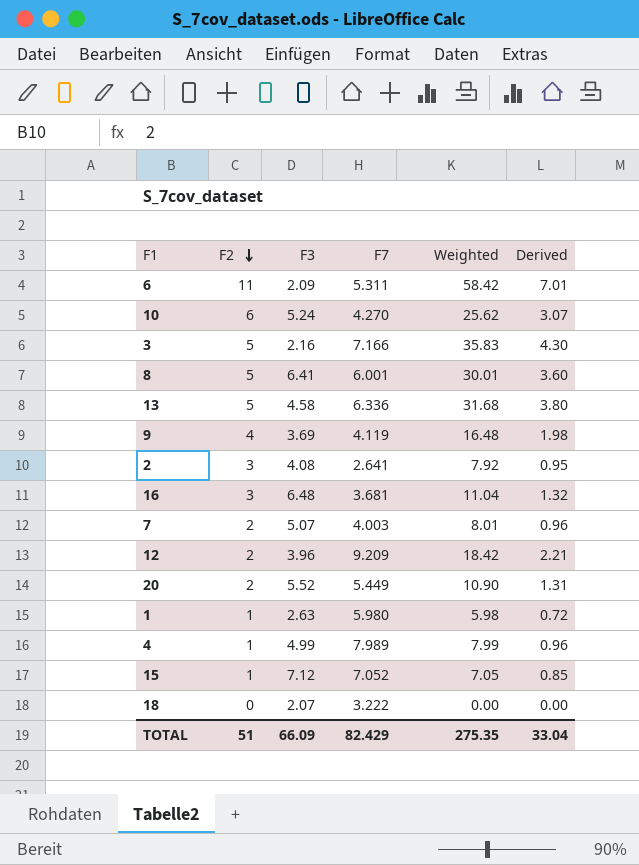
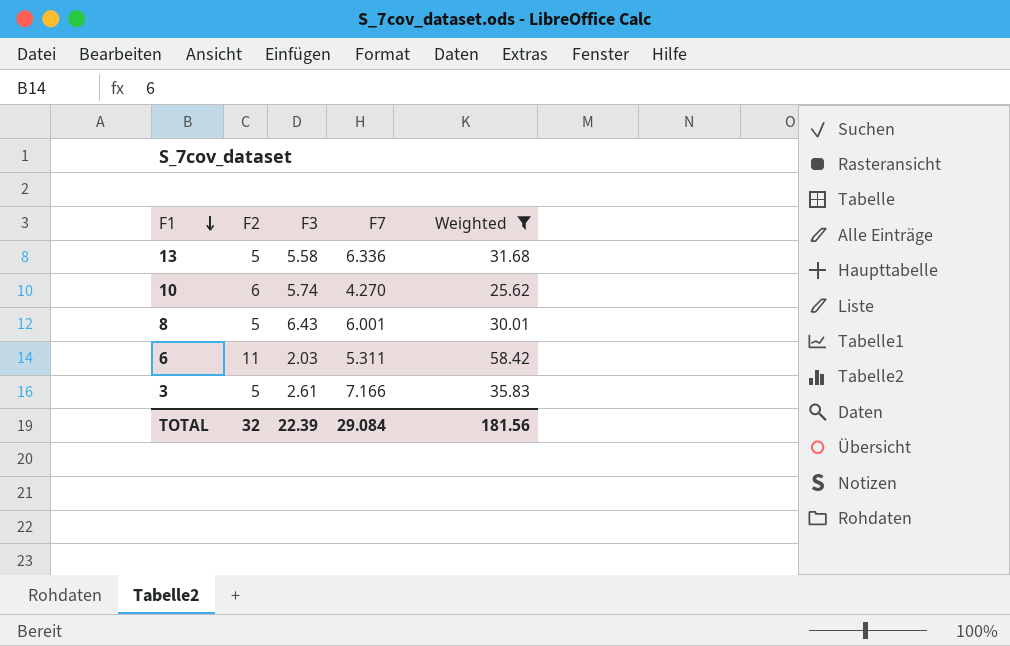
filter: none -> Weighted >= 25.62
row order: F2 descending -> F1 descending
column Derived | formula: [Weighted] * 0.12 -> none
13 | F3: 4.58 -> 5.58
10 | F3: 5.24 -> 5.74
8 | F3: 6.41 -> 6.43
6 | F3: 2.09 -> 2.03
3 | F3: 2.16 -> 2.61
TOTAL | F2: 51 -> 32
TOTAL | F3: 66.09 -> 22.39
TOTAL | F7: 82.429 -> 29.084
TOTAL | Weighted: 275.35 -> 181.56

